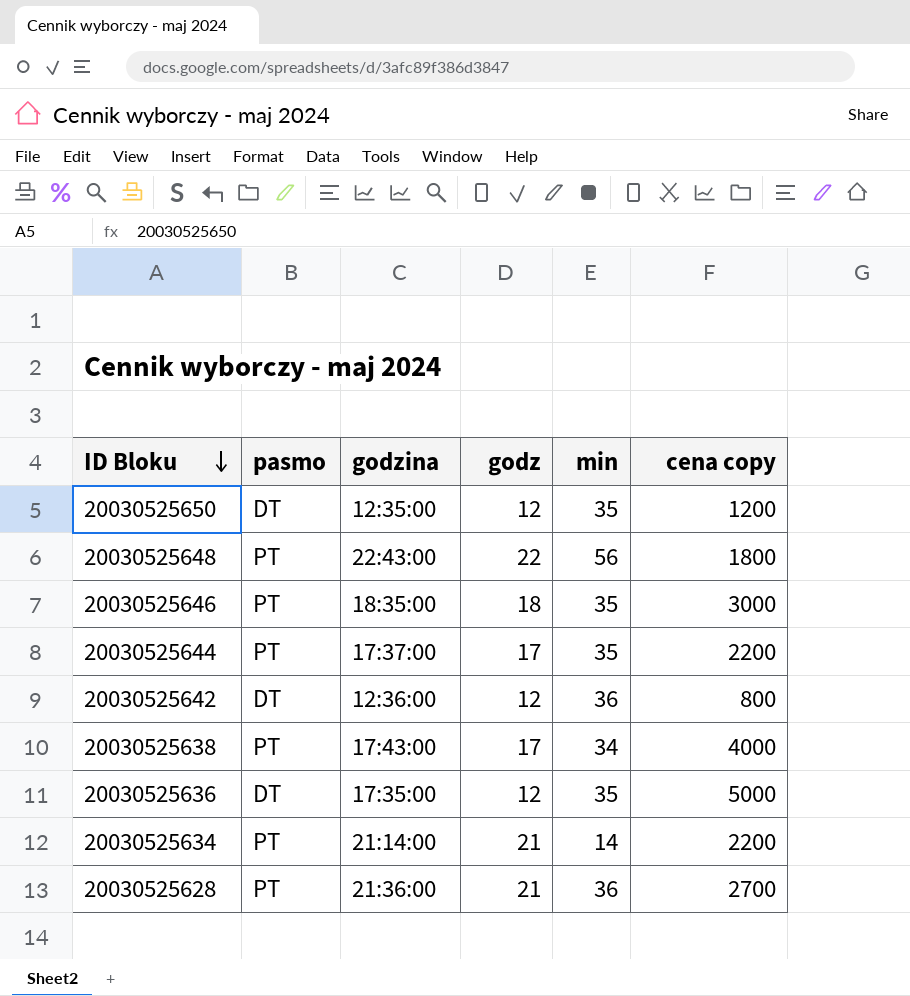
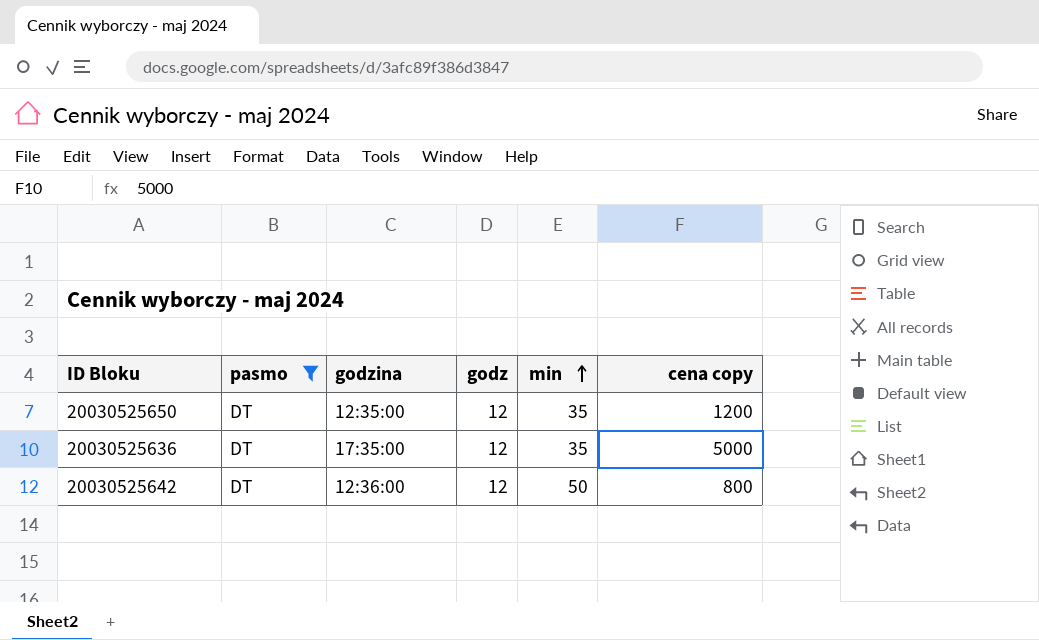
filter: none -> pasmo = DT
row order: ID Bloku descending -> min ascending
20030525642 | min: 36 -> 50

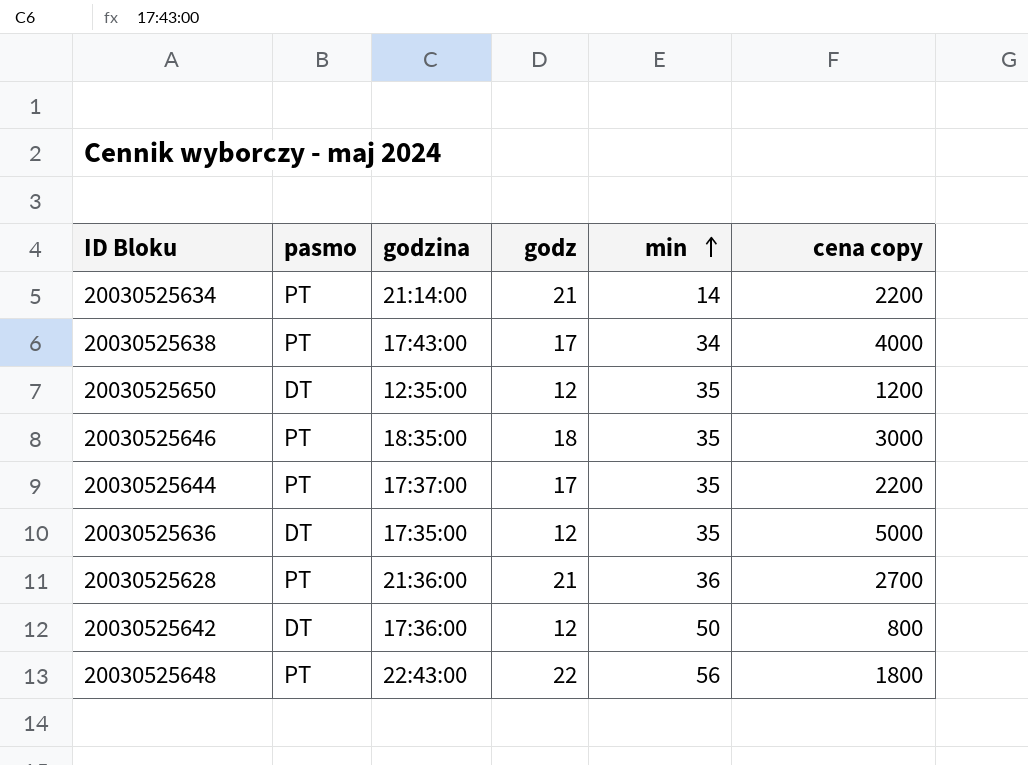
filter: pasmo = DT -> none
20030525642 | godzina: 12:36:00 -> 17:36:00

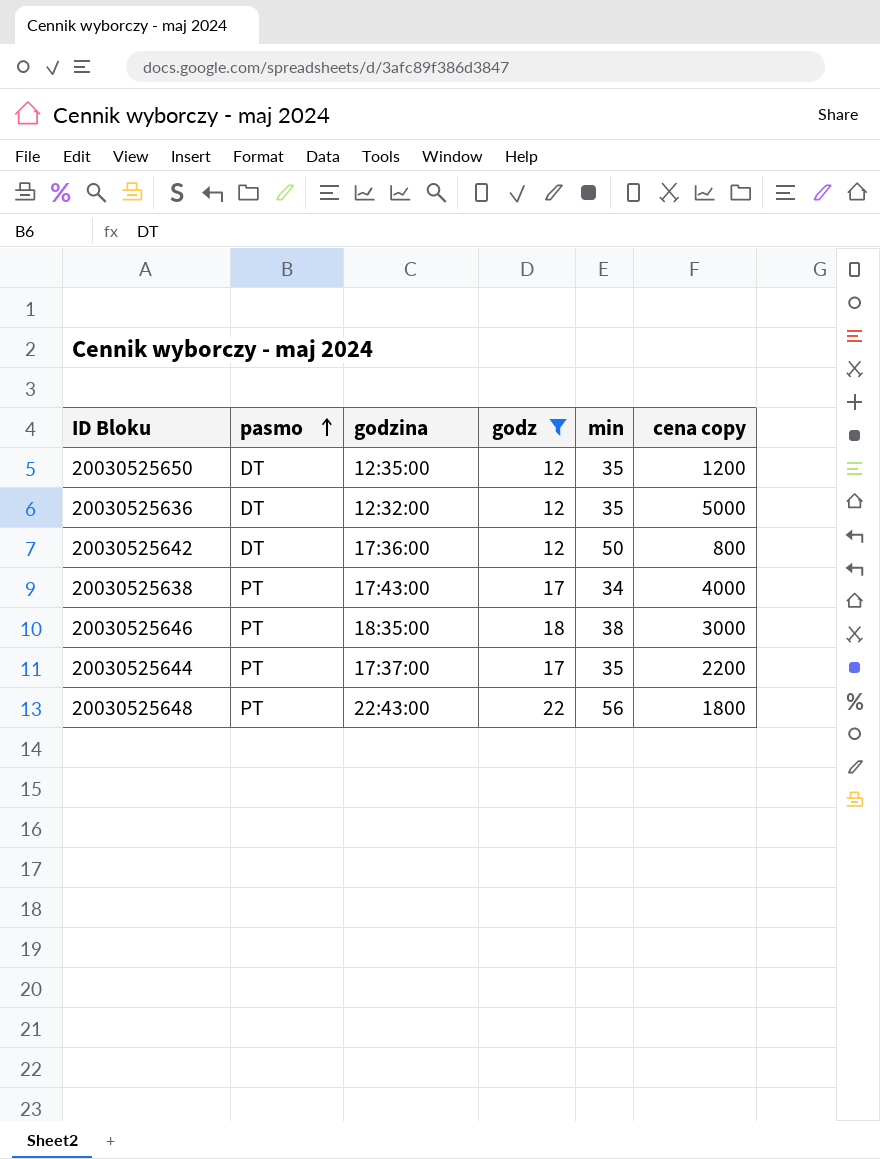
filter: none -> godz != 21
row order: min ascending -> pasmo ascending
20030525636 | godzina: 17:35:00 -> 12:32:00
20030525646 | min: 35 -> 38

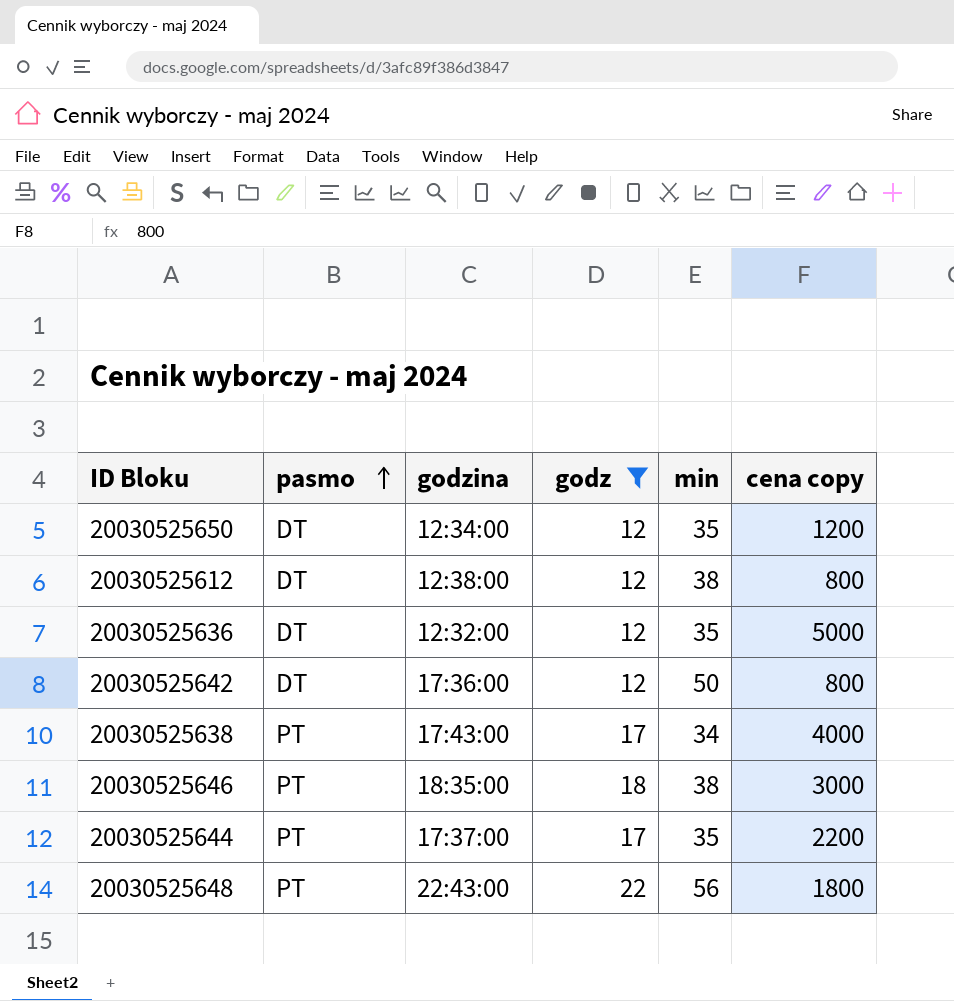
20030525650 | godzina: 12:35:00 -> 12:34:00
row 20030525612: none -> DT | 12:38:00 | 12 | 38 | 800

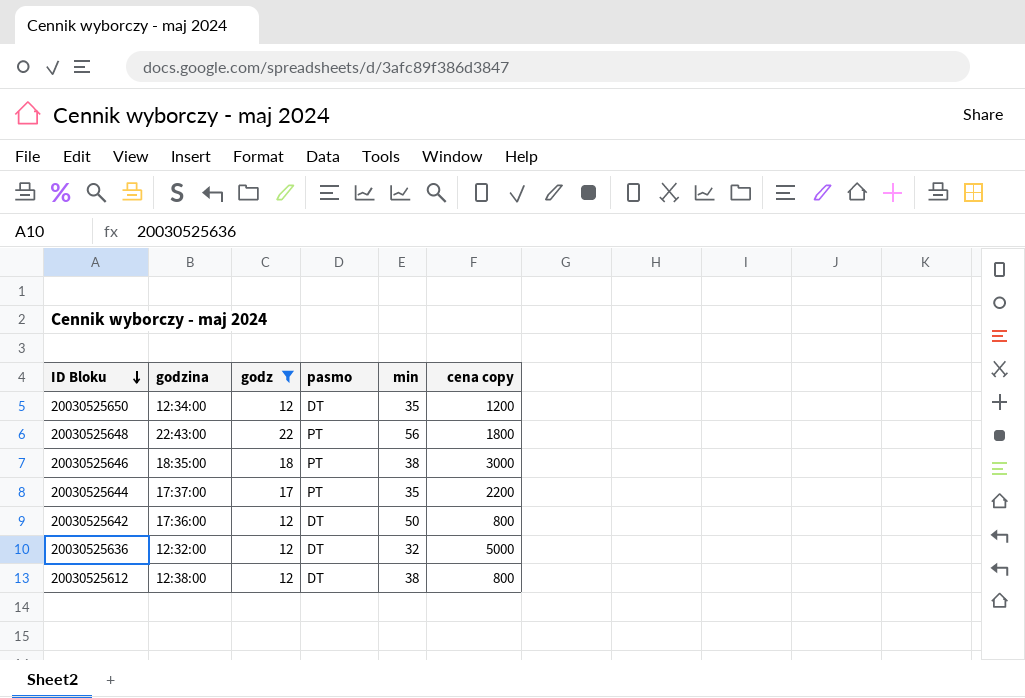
row order: pasmo ascending -> ID Bloku descending
column pasmo | position: 2 -> 4
row 20030525638: PT | 17:43:00 | 17 | 34 | 4000 -> none
20030525636 | min: 35 -> 32

